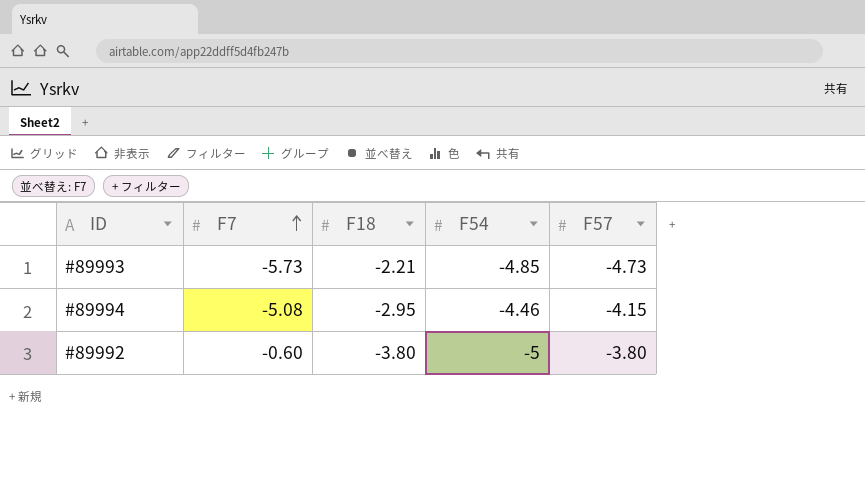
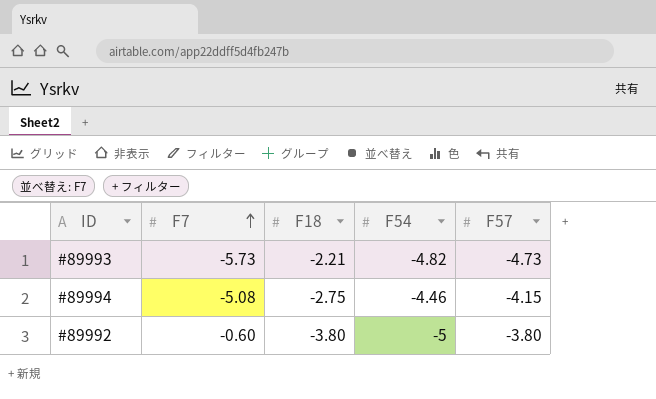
#89993 | F54: -4.85 -> -4.82
#89994 | F18: -2.95 -> -2.75

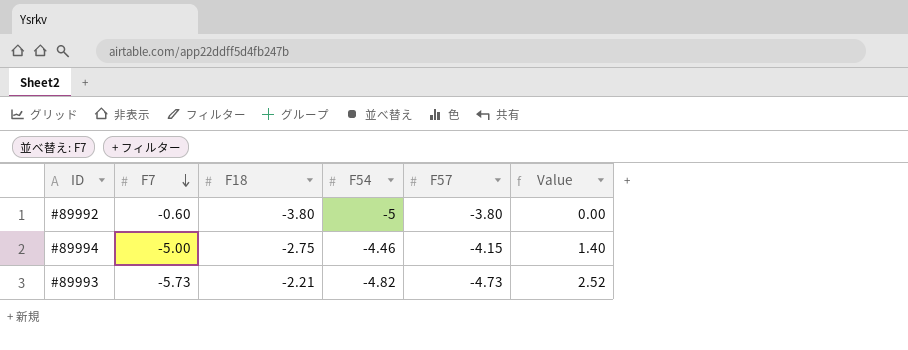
row order: F7 ascending -> F7 descending
column Value | formula: none -> [F18] - [F57]
#89994 | F7: -5.08 -> -5.00

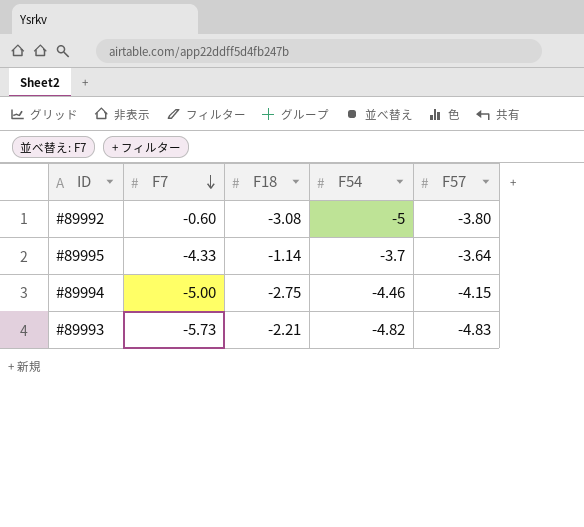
column Value | formula: [F18] - [F57] -> none
#89992 | F18: -3.80 -> -3.08
row #89995: none -> -4.33 | -1.14 | -3.7 | -3.64
#89993 | F57: -4.73 -> -4.83

